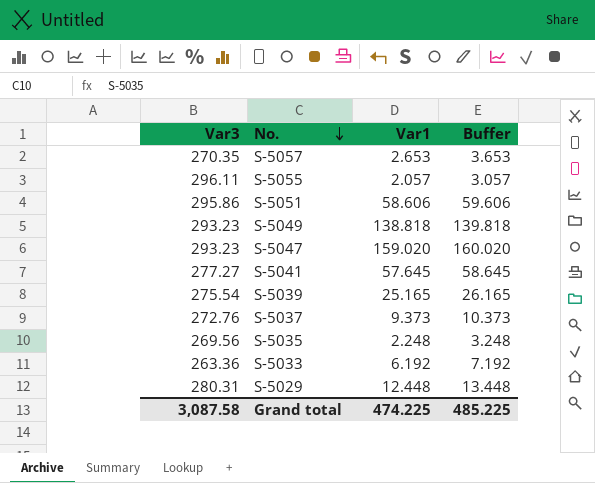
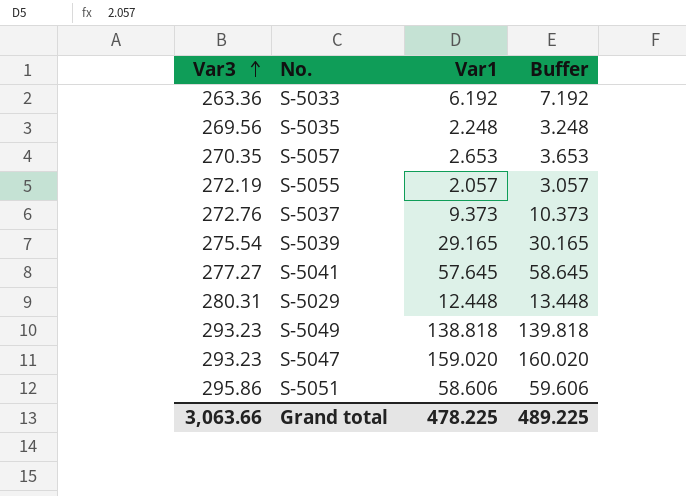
row order: No. descending -> Var3 ascending
S-5055 | Var3: 296.11 -> 272.19
S-5039 | Var1: 25.165 -> 29.165
S-5039 | Buffer: 26.165 -> 30.165
Grand total | Var3: 3,087.58 -> 3,063.66
Grand total | Var1: 474.225 -> 478.225
Grand total | Buffer: 485.225 -> 489.225

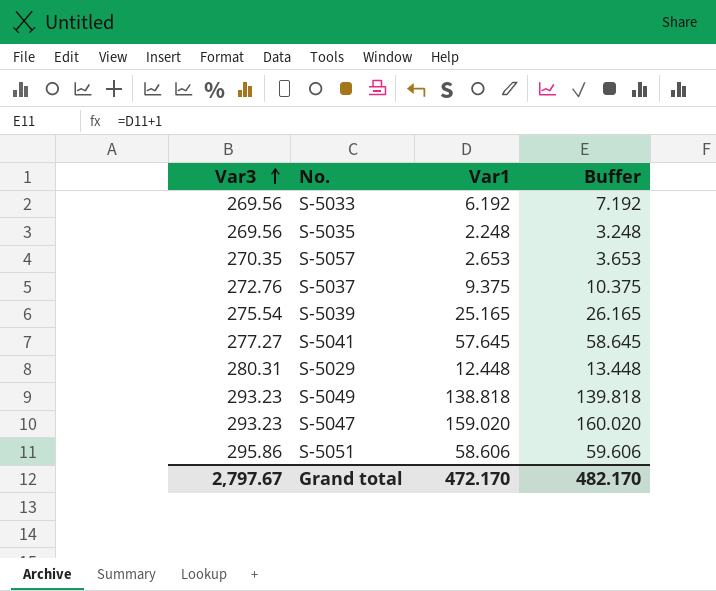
row S-5055: 272.19 | 2.057 | 3.057 -> none
S-5033 | Var3: 263.36 -> 269.56
S-5037 | Var1: 9.373 -> 9.375
S-5037 | Buffer: 10.373 -> 10.375
S-5039 | Var1: 29.165 -> 25.165
S-5039 | Buffer: 30.165 -> 26.165
Grand total | Var3: 3,063.66 -> 2,797.67
Grand total | Var1: 478.225 -> 472.170
Grand total | Buffer: 489.225 -> 482.170

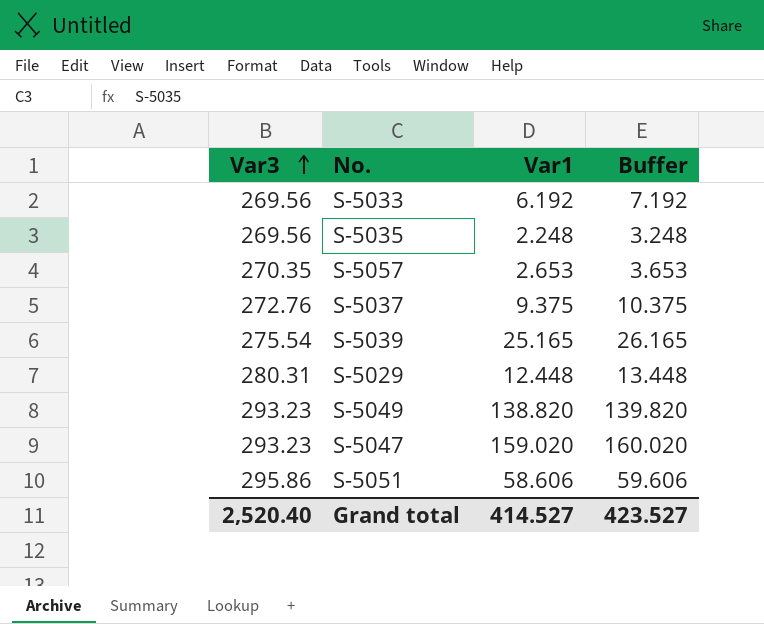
row S-5041: 277.27 | 57.645 | 58.645 -> none
S-5049 | Var1: 138.818 -> 138.820
S-5049 | Buffer: 139.818 -> 139.820
Grand total | Var3: 2,797.67 -> 2,520.40
Grand total | Var1: 472.170 -> 414.527
Grand total | Buffer: 482.170 -> 423.527

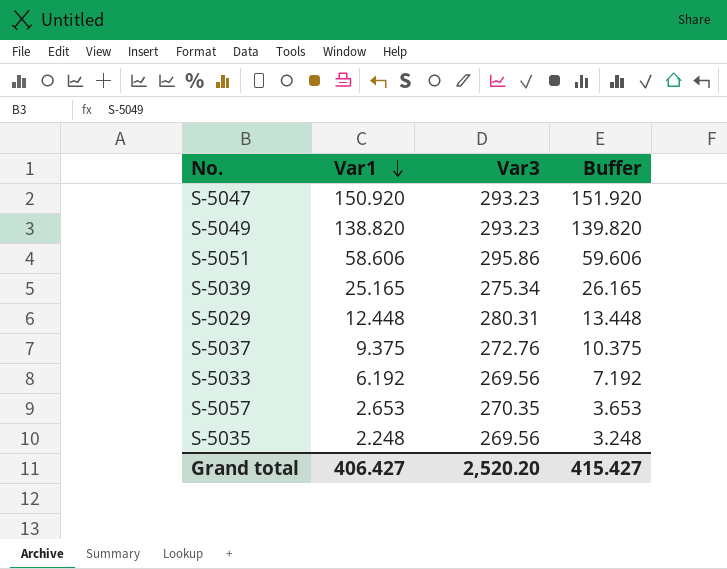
row order: Var3 ascending -> Var1 descending
column Var3 | position: 1 -> 3
S-5047 | Var1: 159.020 -> 150.920
S-5047 | Buffer: 160.020 -> 151.920
S-5039 | Var3: 275.54 -> 275.34
Grand total | Var1: 414.527 -> 406.427
Grand total | Var3: 2,520.40 -> 2,520.20
Grand total | Buffer: 423.527 -> 415.427

